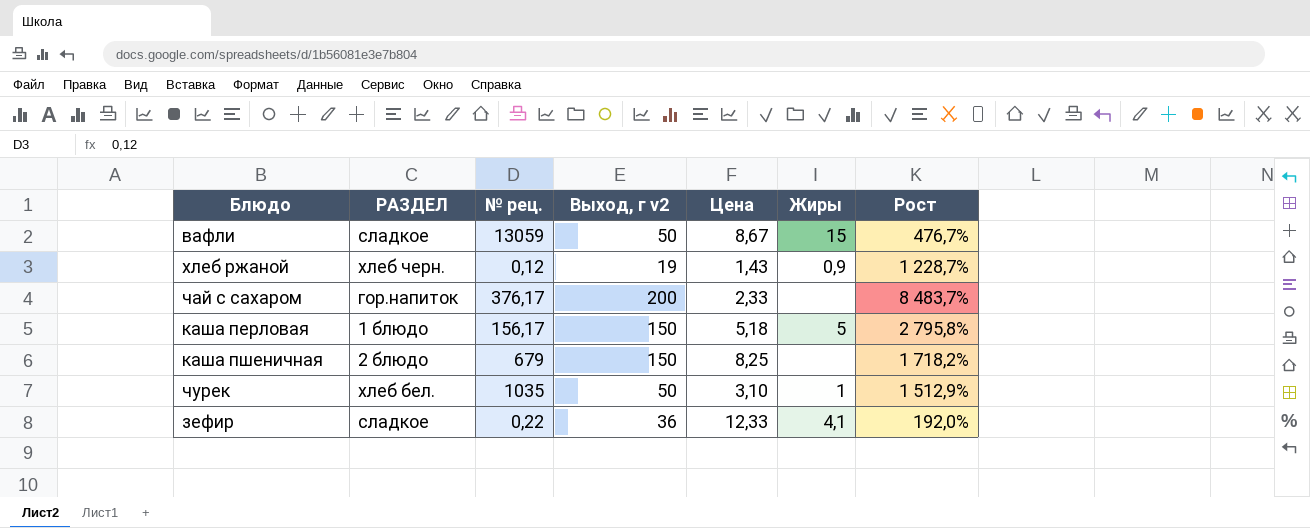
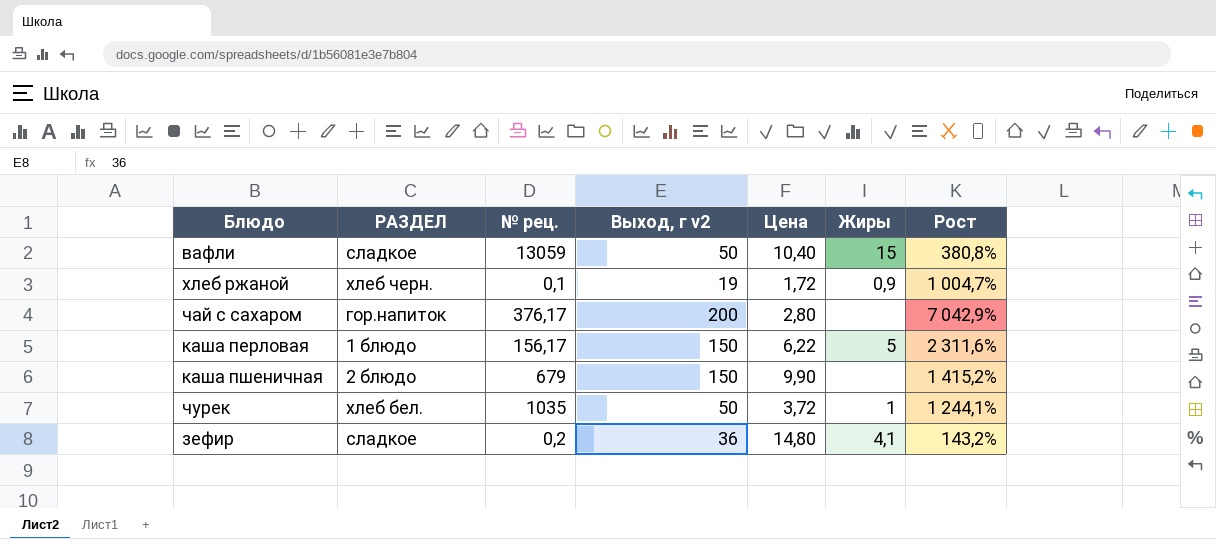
вафли | Цена: 8,67 -> 10,40
вафли | Рост: 476,7% -> 380,8%
хлеб ржаной | № рец.: 0,12 -> 0,1
хлеб ржаной | Цена: 1,43 -> 1,72
хлеб ржаной | Рост: 1 228,7% -> 1 004,7%
чай с сахаром | Цена: 2,33 -> 2,80
чай с сахаром | Рост: 8 483,7% -> 7 042,9%
каша перловая | Цена: 5,18 -> 6,22
каша перловая | Рост: 2 795,8% -> 2 311,6%
каша пшеничная | Цена: 8,25 -> 9,90
каша пшеничная | Рост: 1 718,2% -> 1 415,2%
чурек | Цена: 3,10 -> 3,72
чурек | Рост: 1 512,9% -> 1 244,1%
зефир | № рец.: 0,22 -> 0,2
зефир | Цена: 12,33 -> 14,80
зефир | Рост: 192,0% -> 143,2%

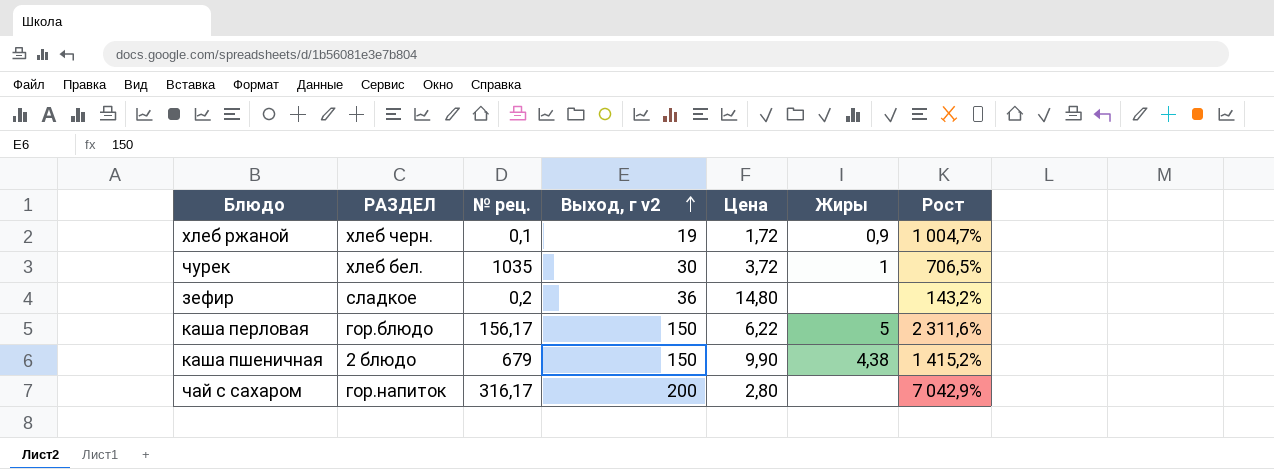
row order: none -> Выход, г v2 ascending
row вафли: сладкое | 13059 | 50 | 10,40 | 15 | 380,8% -> none
чурек | Выход, г v2: 50 -> 30
чурек | Рост: 1 244,1% -> 706,5%
зефир | Жиры: 4,1 -> none
каша перловая | РАЗДЕЛ: 1 блюдо -> гор.блюдо
каша пшеничная | Жиры: none -> 4,38
чай с сахаром | № рец.: 376,17 -> 316,17

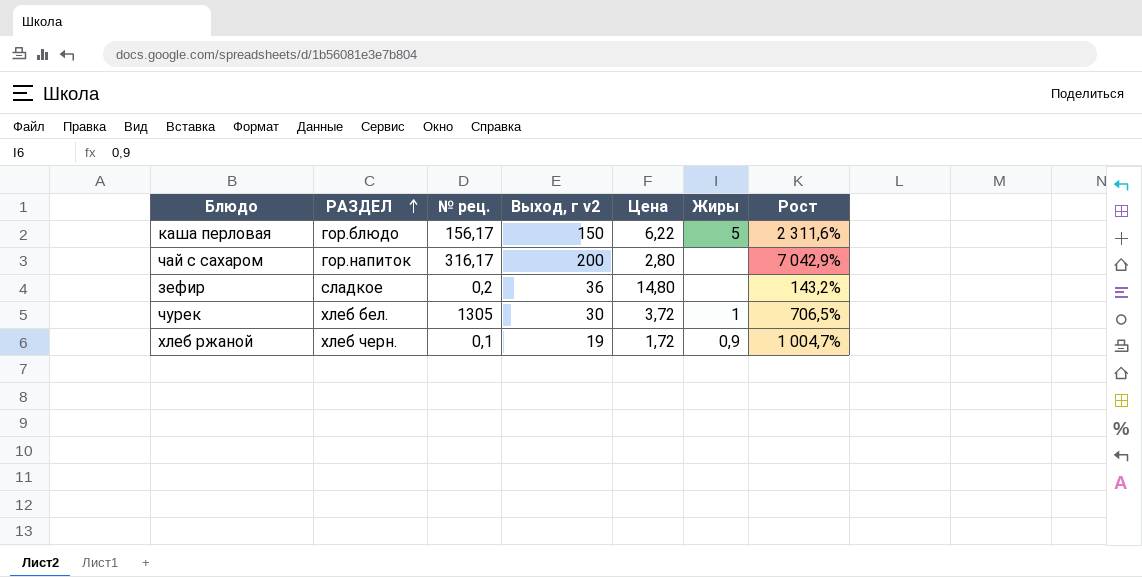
row order: Выход, г v2 ascending -> РАЗДЕЛ ascending
row каша пшеничная: 2 блюдо | 679 | 150 | 9,90 | 4,38 | 1 415,2% -> none
чурек | № рец.: 1035 -> 1305

